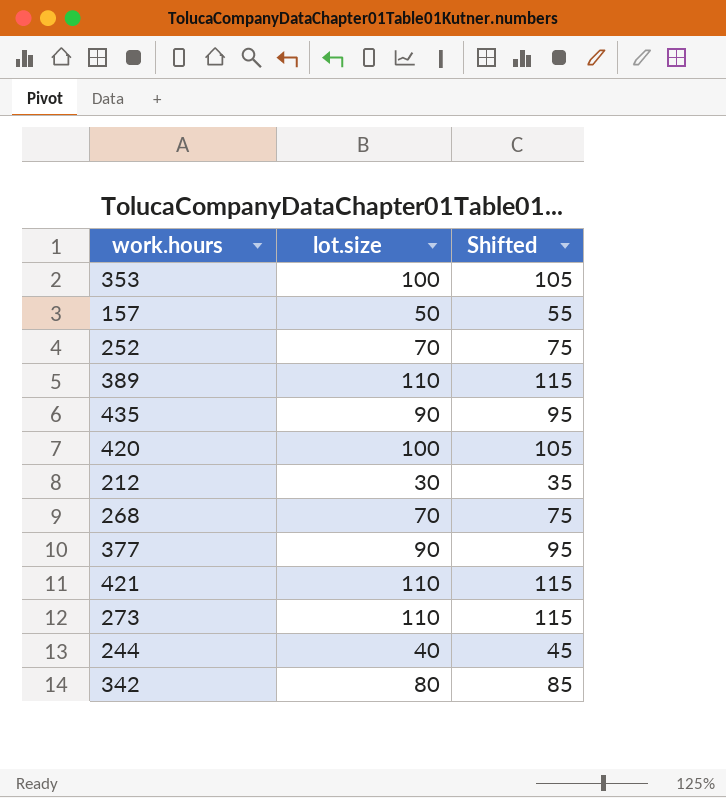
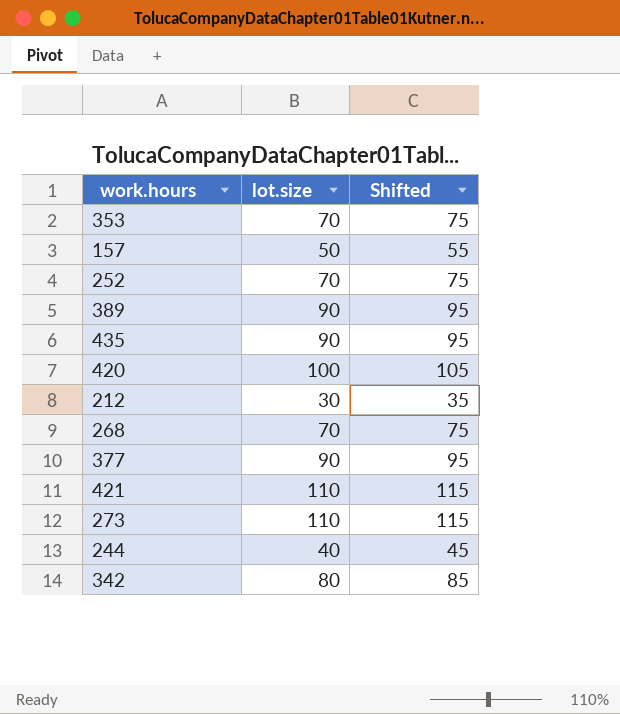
353 | lot.size: 100 -> 70
353 | Shifted: 105 -> 75
389 | lot.size: 110 -> 90
389 | Shifted: 115 -> 95

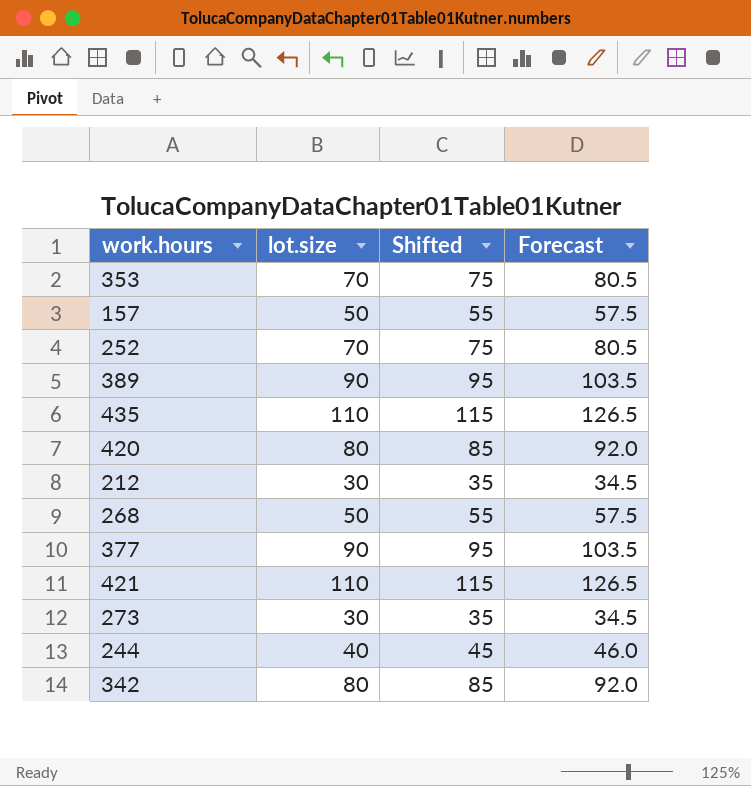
column Forecast | formula: none -> [lot.size] * 1.15
435 | lot.size: 90 -> 110
435 | Shifted: 95 -> 115
420 | lot.size: 100 -> 80
420 | Shifted: 105 -> 85
268 | lot.size: 70 -> 50
268 | Shifted: 75 -> 55
273 | lot.size: 110 -> 30
273 | Shifted: 115 -> 35

